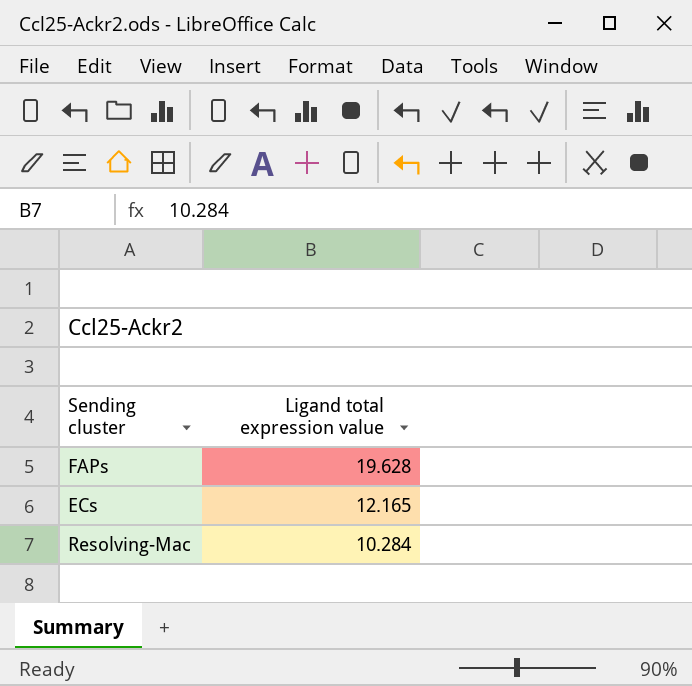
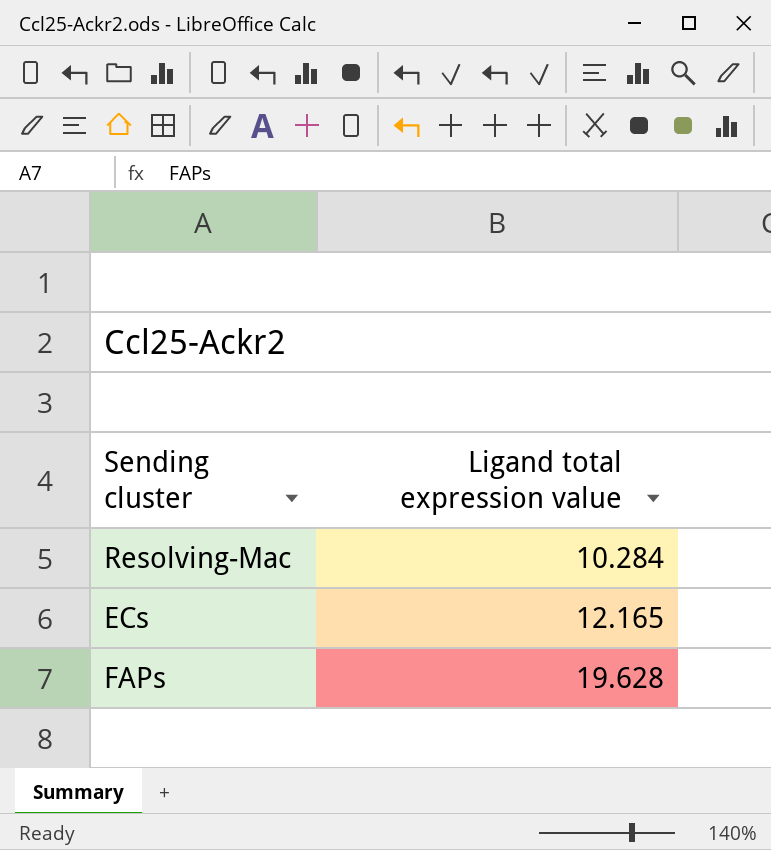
row order: Ligand total expression value descending -> Ligand total expression value ascending

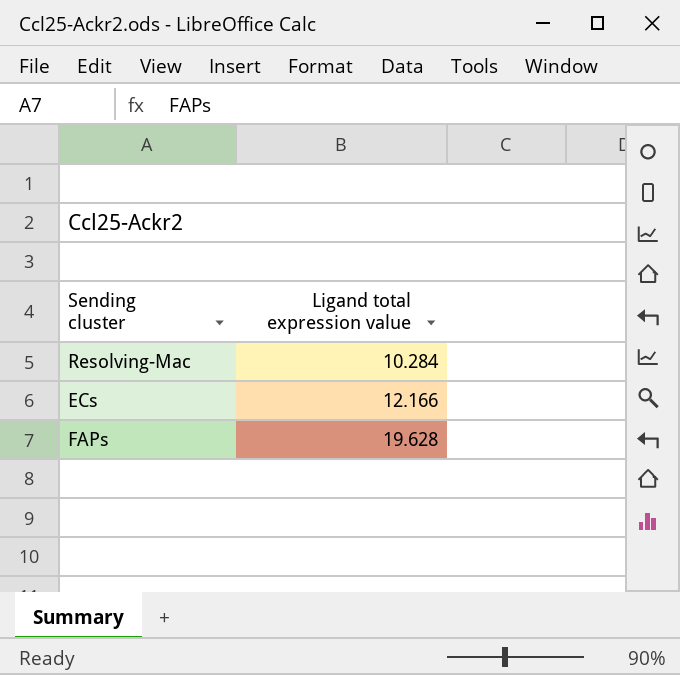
ECs | Ligand total expression value: 12.165 -> 12.166

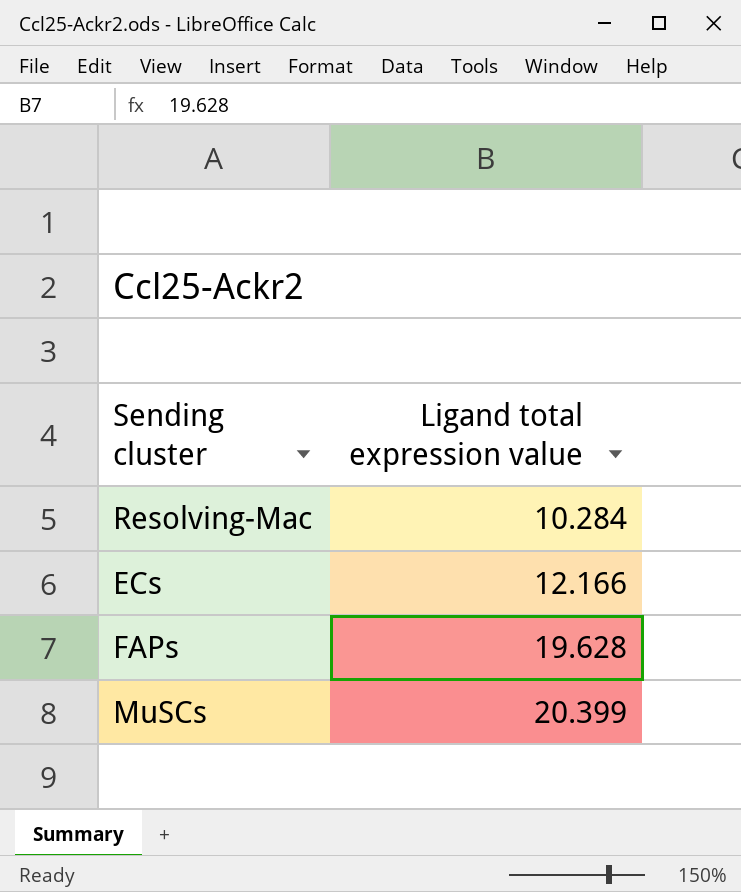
row MuSCs: none -> 20.399

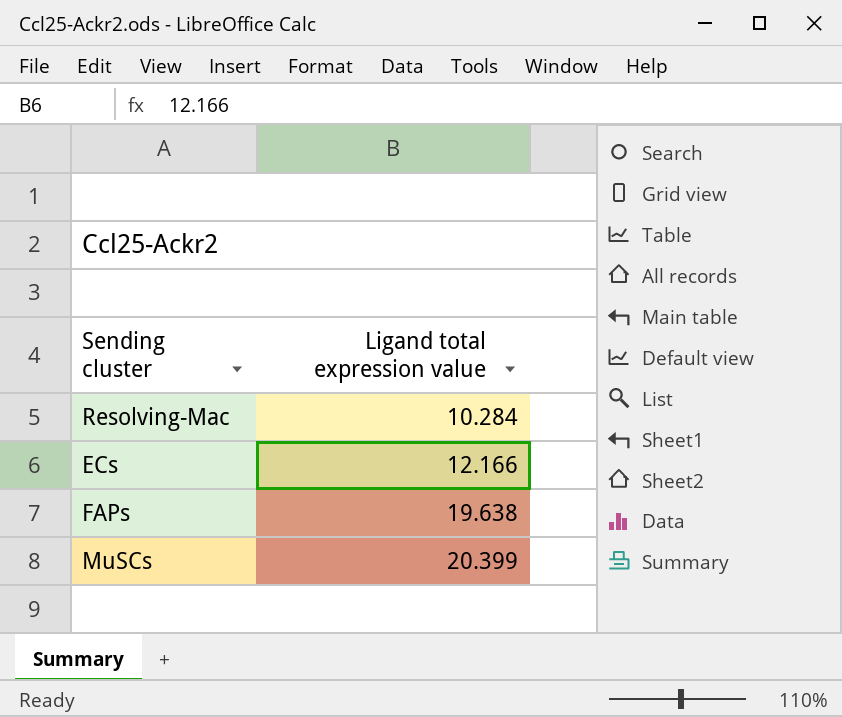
FAPs | Ligand total expression value: 19.628 -> 19.638

